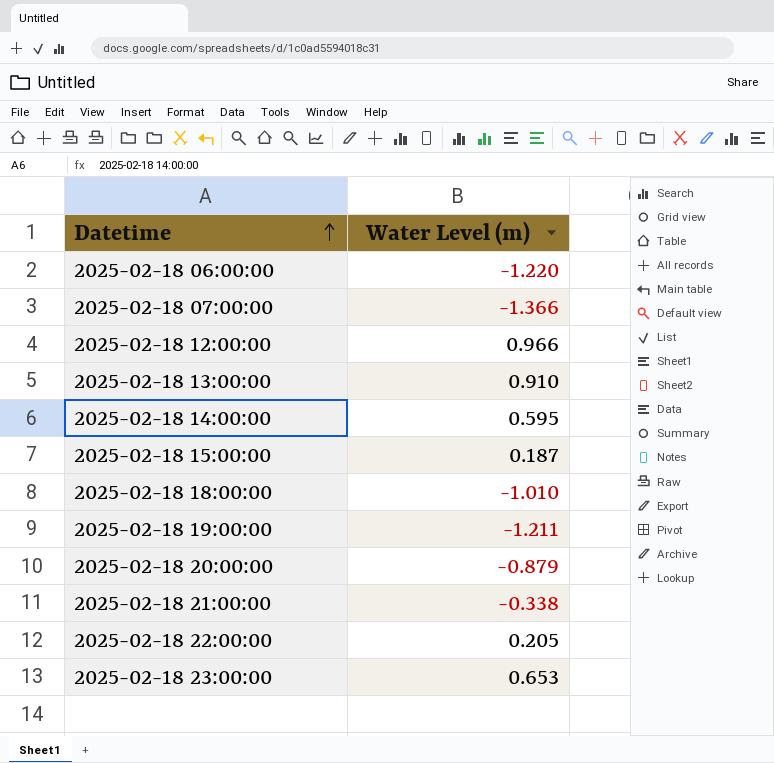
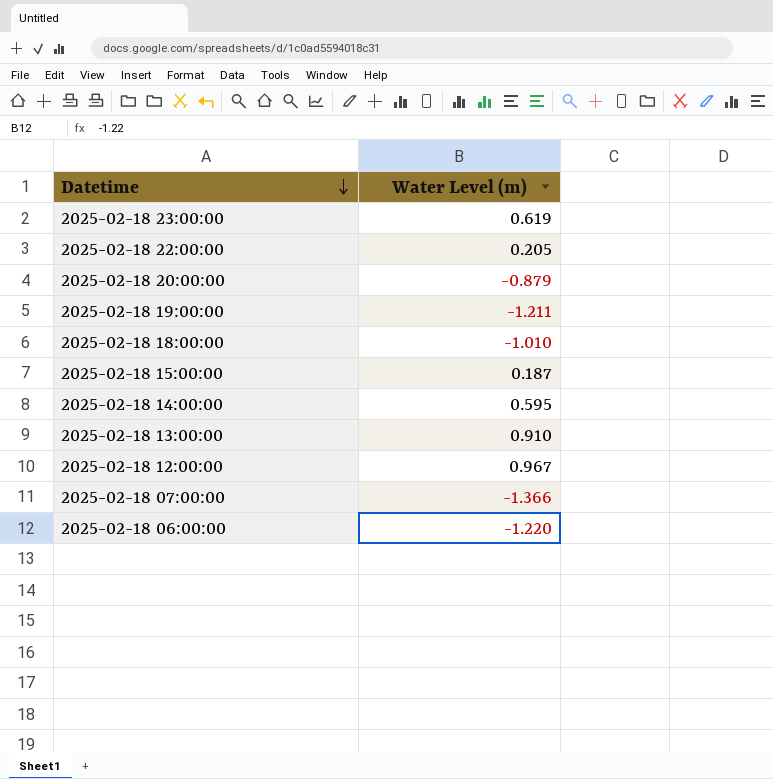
row order: Datetime ascending -> Datetime descending
row 2025-02-18 21:00:00: -0.338 -> none
2025-02-18 23:00:00 | Water Level (m): 0.653 -> 0.619
2025-02-18 12:00:00 | Water Level (m): 0.966 -> 0.967

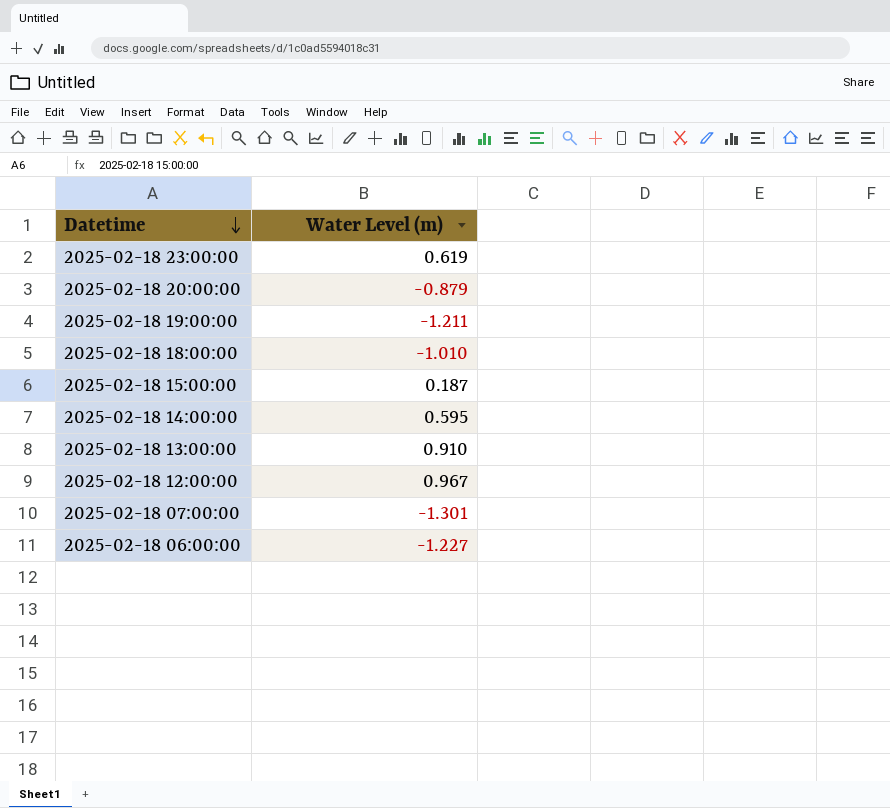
row 2025-02-18 22:00:00: 0.205 -> none
2025-02-18 07:00:00 | Water Level (m): -1.366 -> -1.301
2025-02-18 06:00:00 | Water Level (m): -1.220 -> -1.227

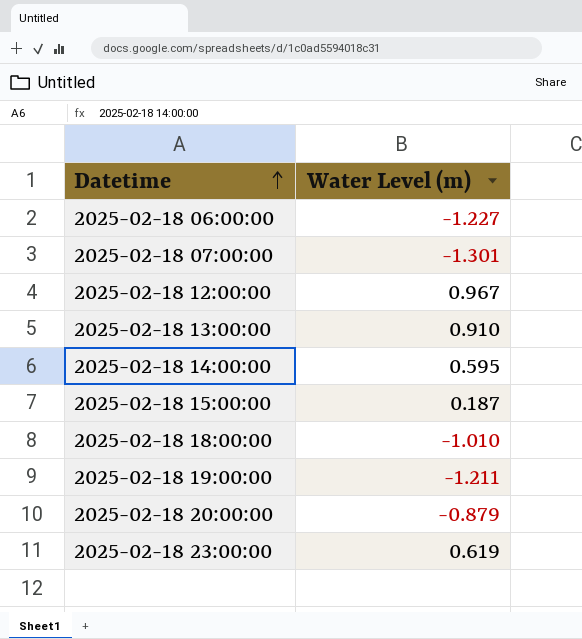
row order: Datetime descending -> Datetime ascending

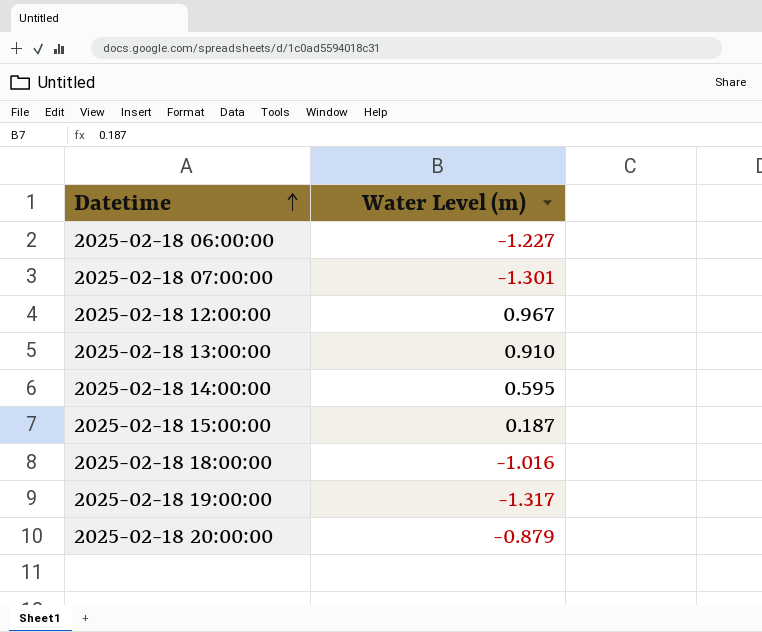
row 2025-02-18 23:00:00: 0.619 -> none
2025-02-18 18:00:00 | Water Level (m): -1.010 -> -1.016
2025-02-18 19:00:00 | Water Level (m): -1.211 -> -1.317

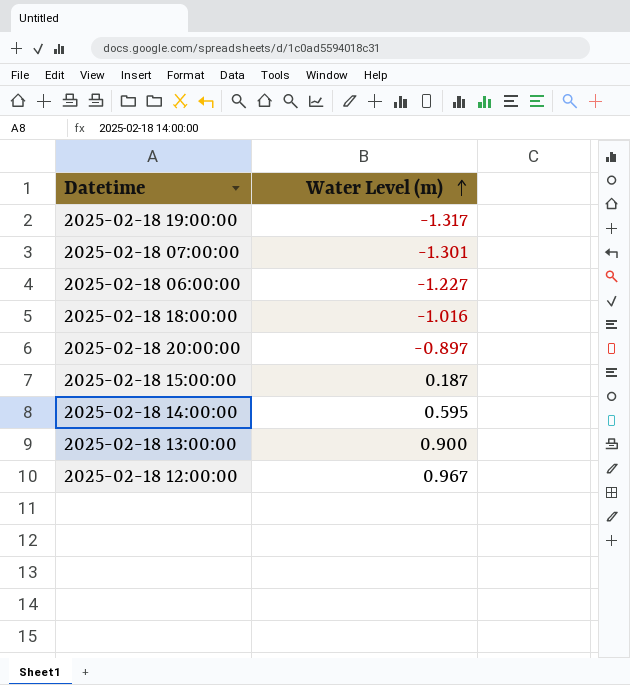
row order: Datetime ascending -> Water Level (m) ascending
2025-02-18 20:00:00 | Water Level (m): -0.879 -> -0.897
2025-02-18 13:00:00 | Water Level (m): 0.910 -> 0.900

